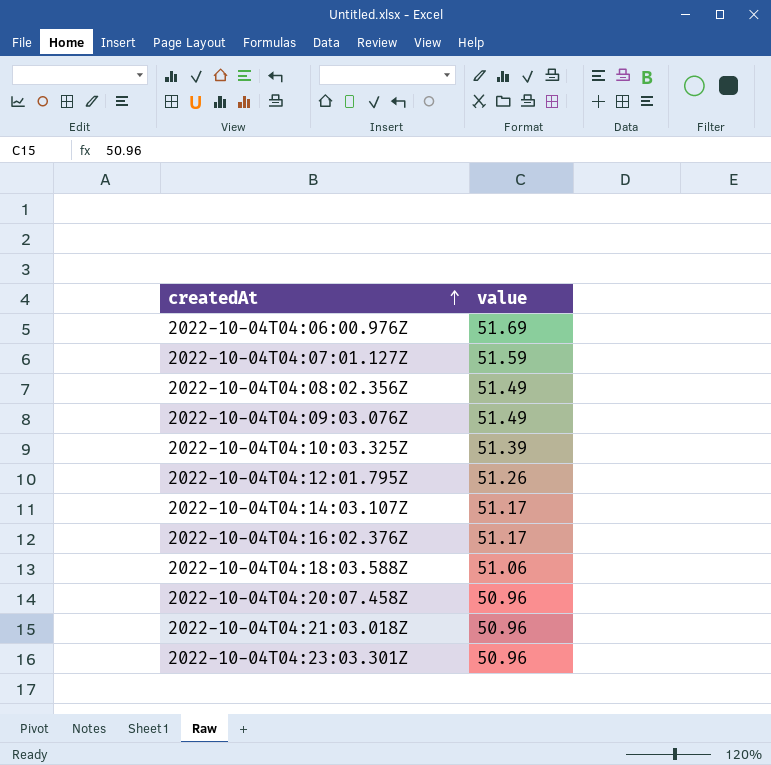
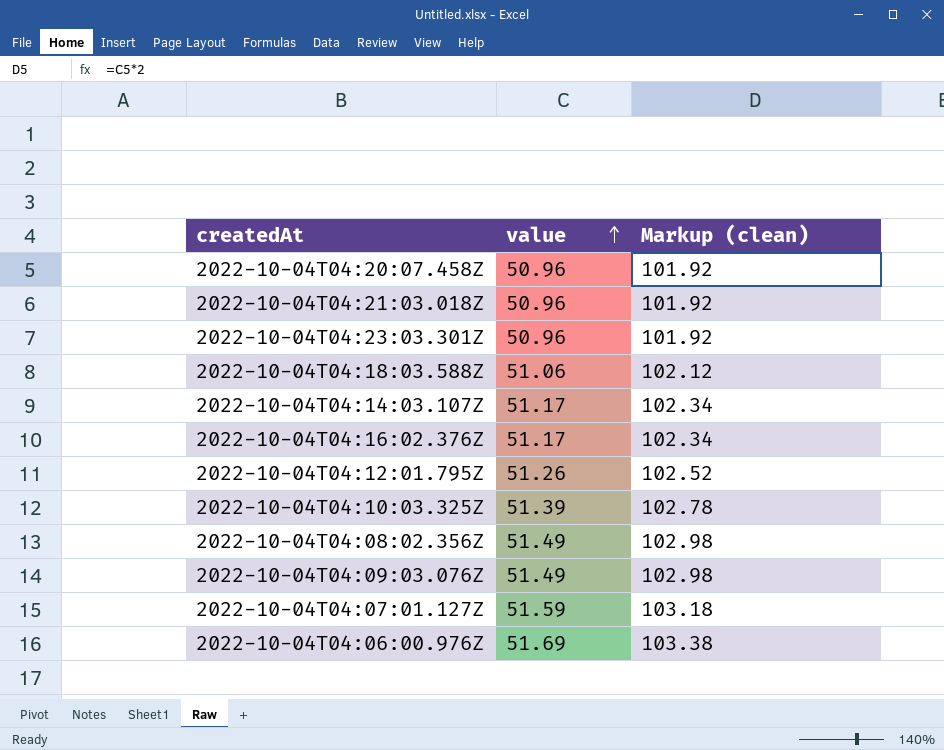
row order: createdAt ascending -> value ascending
column Markup (clean) | formula: none -> [value] * 2

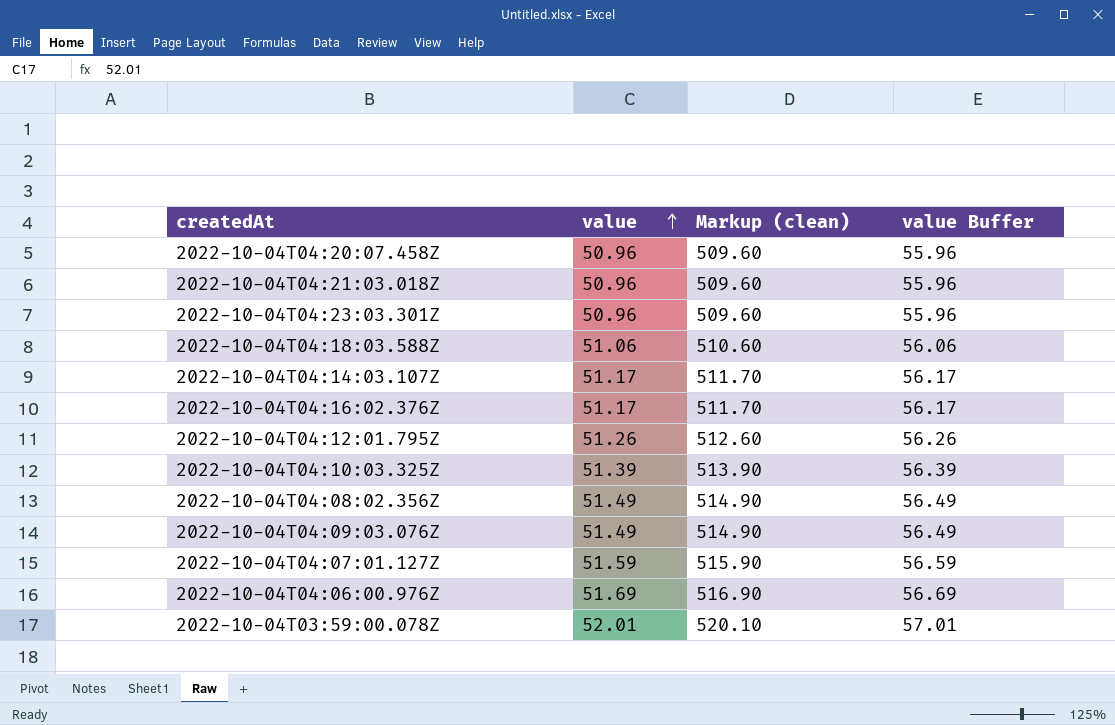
column Markup (clean) | formula: [value] * 2 -> [value] * 10
column value Buffer | formula: none -> [value] + 5
row 2022-10-04T03:59:00.078Z: none -> 52.01 | 520.10 | 57.01

